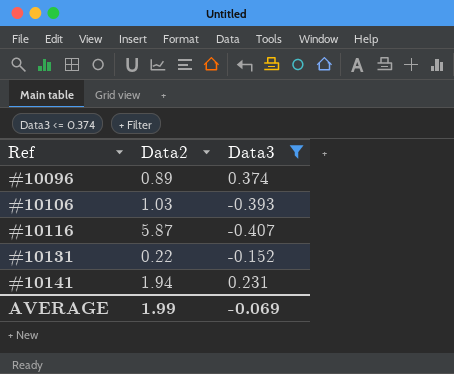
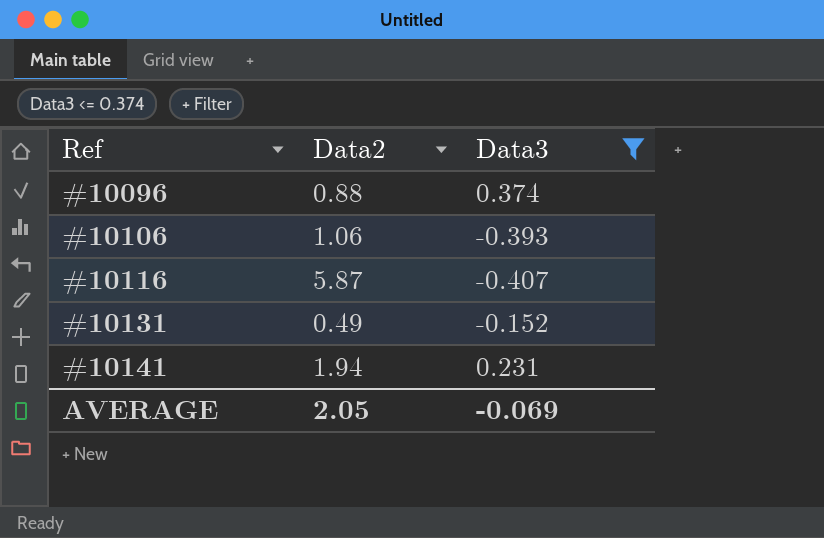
#10096 | Data2: 0.89 -> 0.88
#10106 | Data2: 1.03 -> 1.06
#10131 | Data2: 0.22 -> 0.49
AVERAGE | Data2: 1.99 -> 2.05

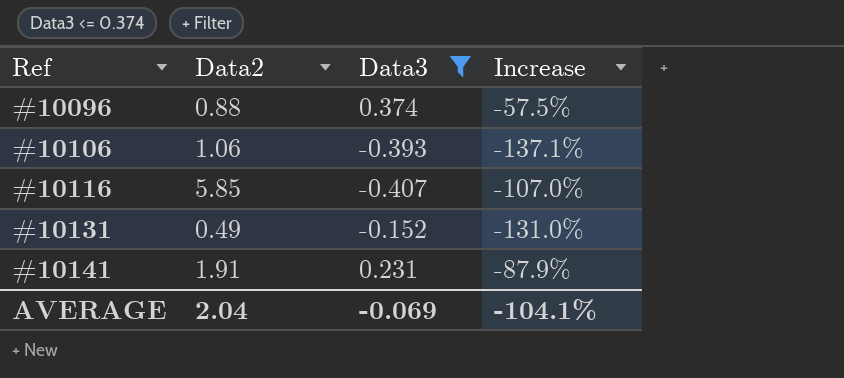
column Increase | formula: none -> ([Data3] - [Data2]) / [Data2]
#10116 | Data2: 5.87 -> 5.85
#10141 | Data2: 1.94 -> 1.91
AVERAGE | Data2: 2.05 -> 2.04

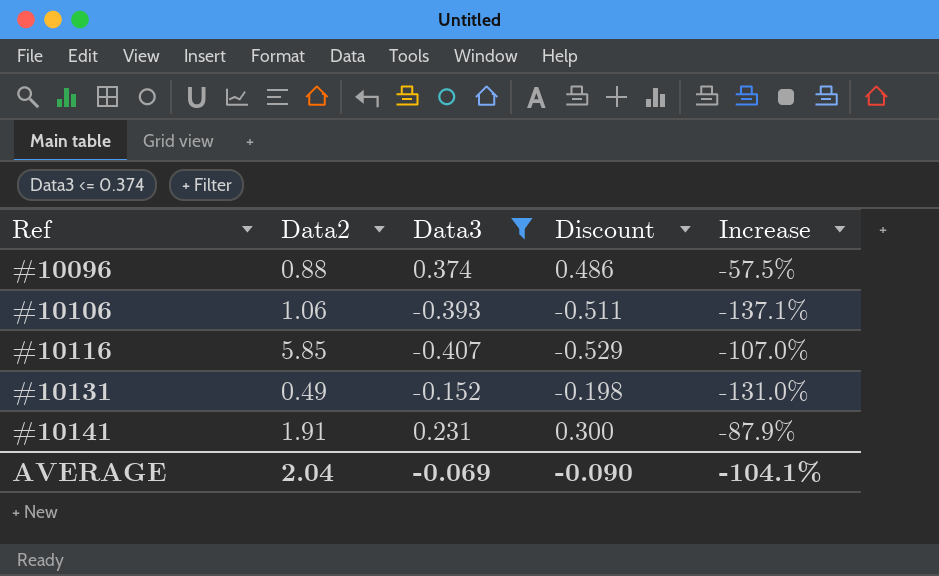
column Discount | formula: none -> [Data3] * 1.3

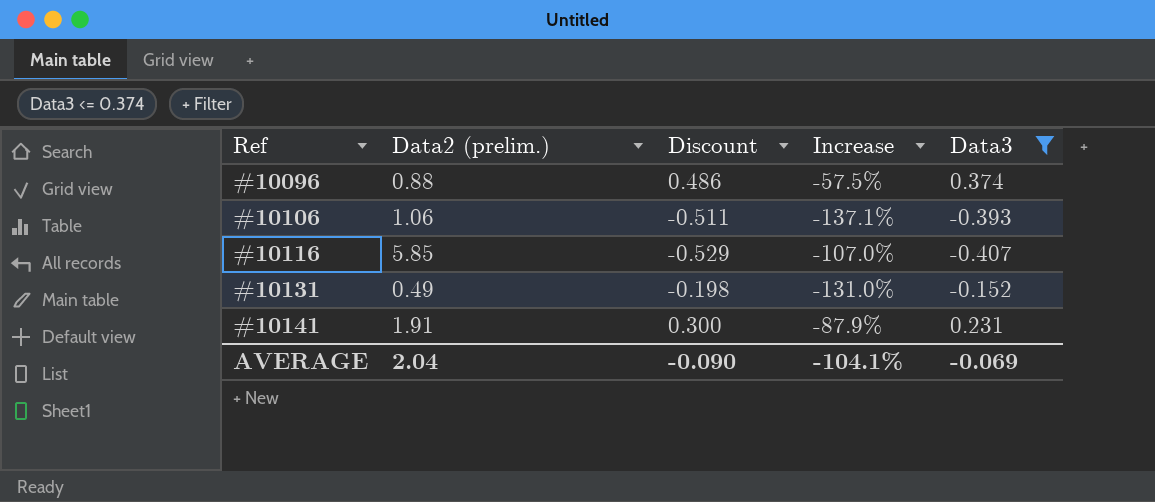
column name: Data2 -> Data2 (prelim.)
column Data3 | position: 3 -> 5

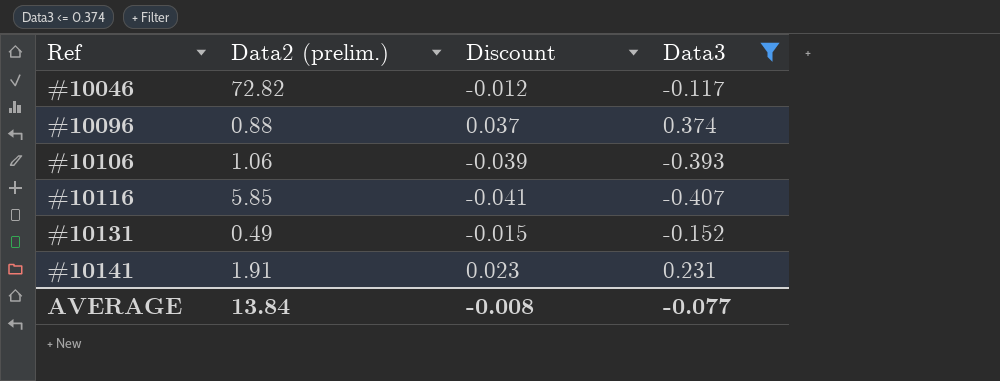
column Increase | formula: ([Data3] - [Data2 (prelim.)]) / [Data2 (prelim.)] -> none
column Discount | formula: [Data3] * 1.3 -> [Data3] * 0.1
row #10046: none -> 72.82 | -0.012 | -0.117
AVERAGE | Data2 (prelim.): 2.04 -> 13.84
AVERAGE | Discount: -0.090 -> -0.008
AVERAGE | Data3: -0.069 -> -0.077

